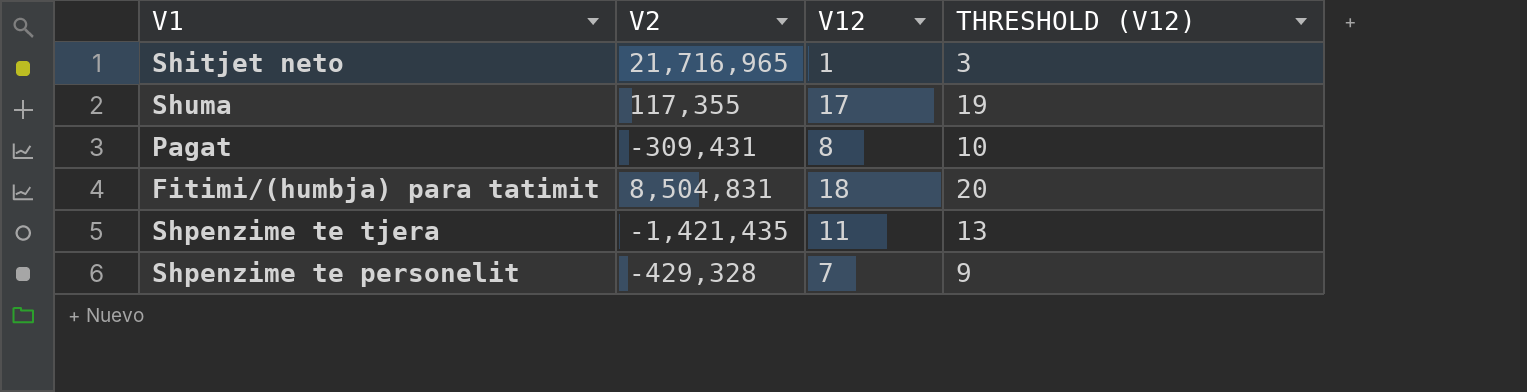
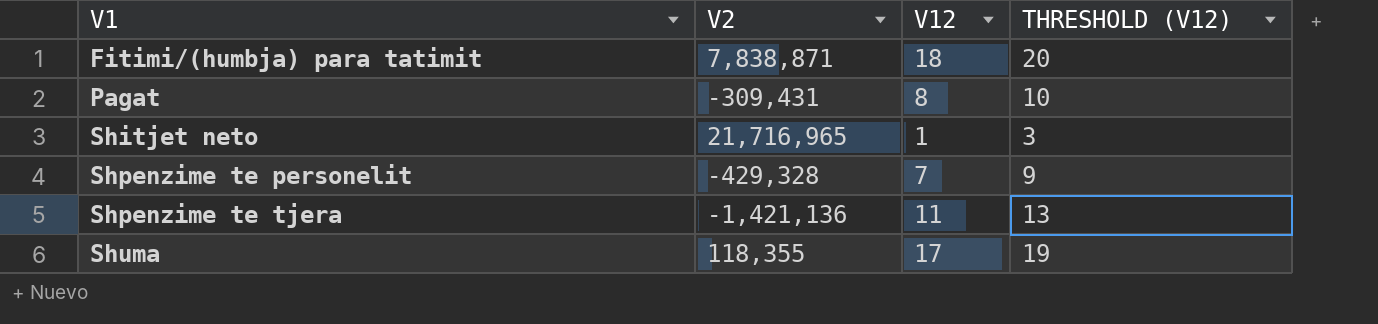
row order: none -> V1 ascending
Fitimi/(humbja) para tatimit | V2: 8,504,831 -> 7,838,871
Shpenzime te tjera | V2: -1,421,435 -> -1,421,136
Shuma | V2: 117,355 -> 118,355

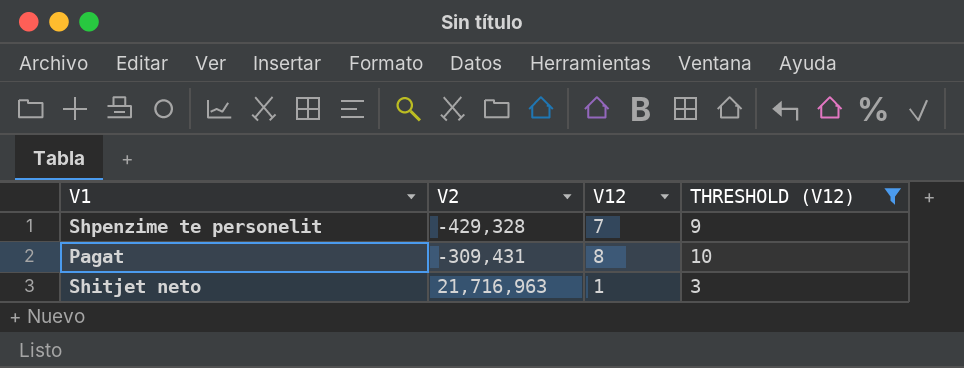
filter: none -> THRESHOLD (V12) <= 10
row order: V1 ascending -> V2 ascending
Shitjet neto | V2: 21,716,965 -> 21,716,963

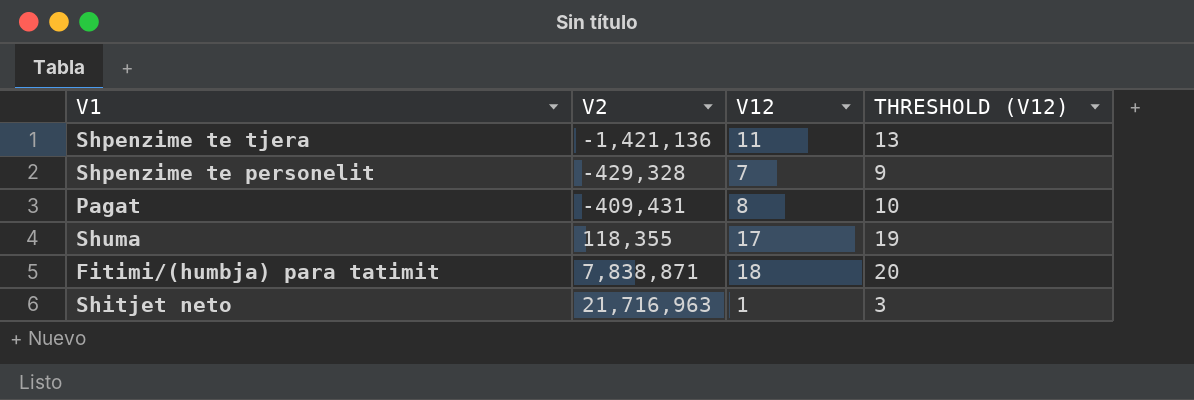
filter: THRESHOLD (V12) <= 10 -> none
Pagat | V2: -309,431 -> -409,431

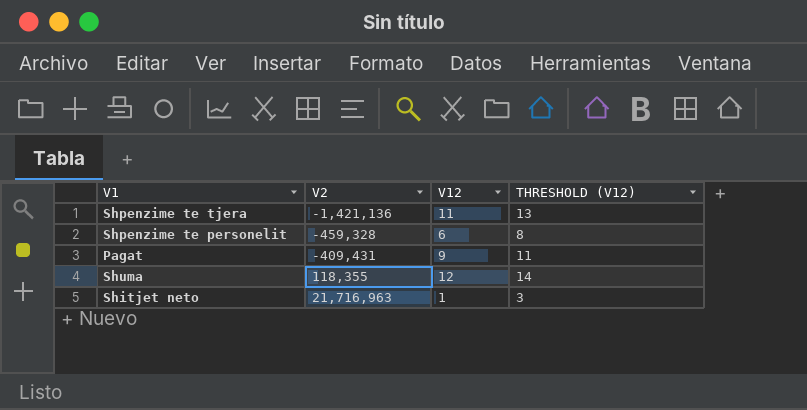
row Fitimi/(humbja) para tatimit: 7,838,871 | 18 | 20 -> none
Shpenzime te personelit | V2: -429,328 -> -459,328
Shpenzime te personelit | V12: 7 -> 6
Shpenzime te personelit | THRESHOLD (V12): 9 -> 8
Pagat | V12: 8 -> 9
Pagat | THRESHOLD (V12): 10 -> 11
Shuma | V12: 17 -> 12
Shuma | THRESHOLD (V12): 19 -> 14

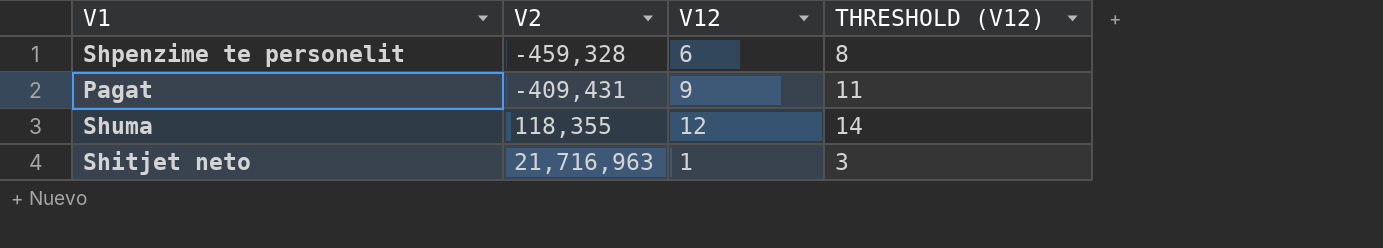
row Shpenzime te tjera: -1,421,136 | 11 | 13 -> none

